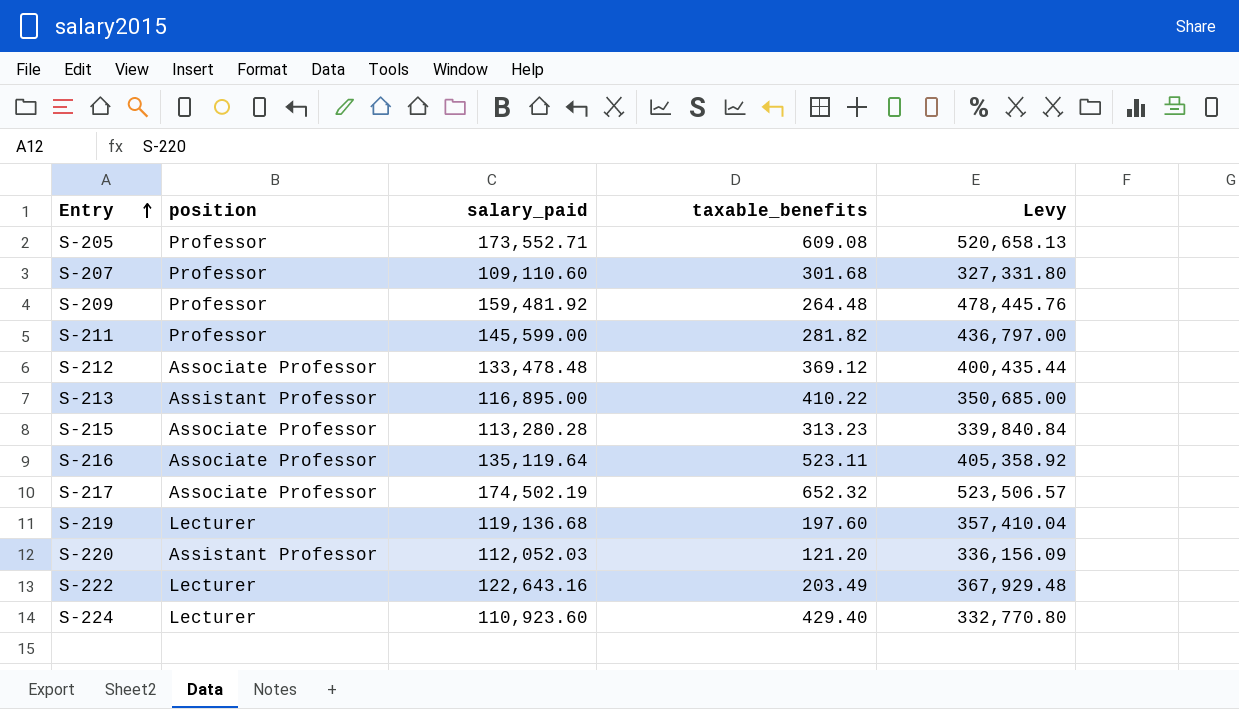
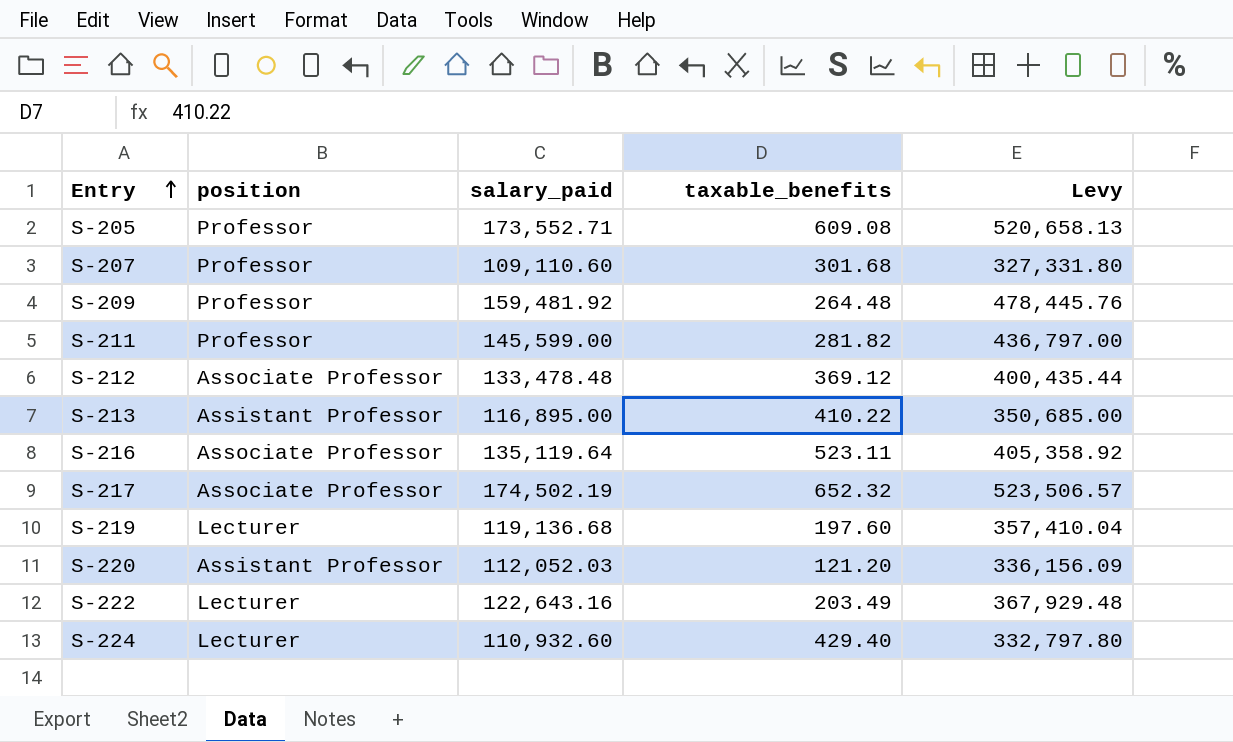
row S-215: Associate Professor | 113,280.28 | 313.23 | 339,840.84 -> none
S-224 | salary_paid: 110,923.60 -> 110,932.60
S-224 | Levy: 332,770.80 -> 332,797.80

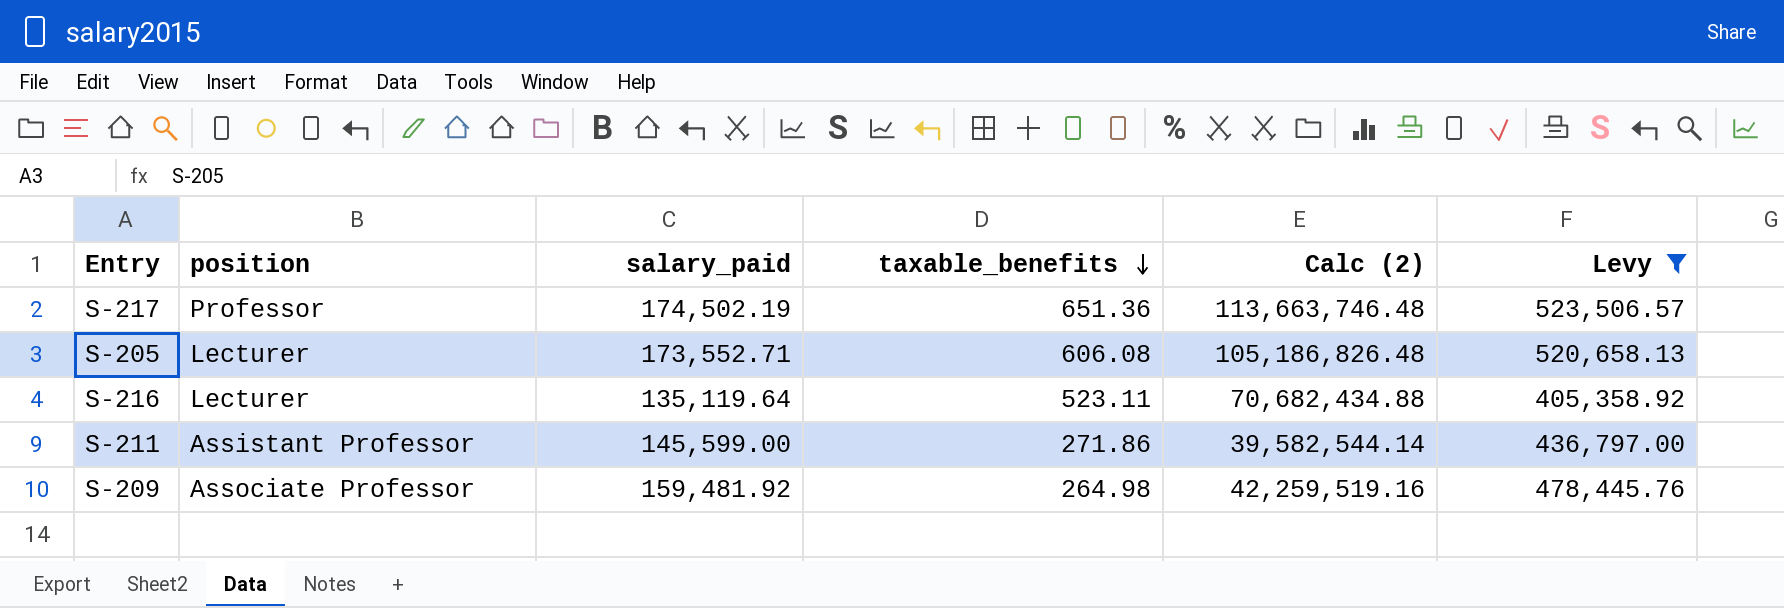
filter: none -> Levy >= 405,358.92
row order: Entry ascending -> taxable_benefits descending
column Calc (2) | formula: none -> [salary_paid] * [taxable_benefits]
S-217 | position: Associate Professor -> Professor
S-217 | taxable_benefits: 652.32 -> 651.36
S-205 | position: Professor -> Lecturer
S-205 | taxable_benefits: 609.08 -> 606.08
S-216 | position: Associate Professor -> Lecturer
S-211 | position: Professor -> Assistant Professor
S-211 | taxable_benefits: 281.82 -> 271.86
S-209 | position: Professor -> Associate Professor
S-209 | taxable_benefits: 264.48 -> 264.98

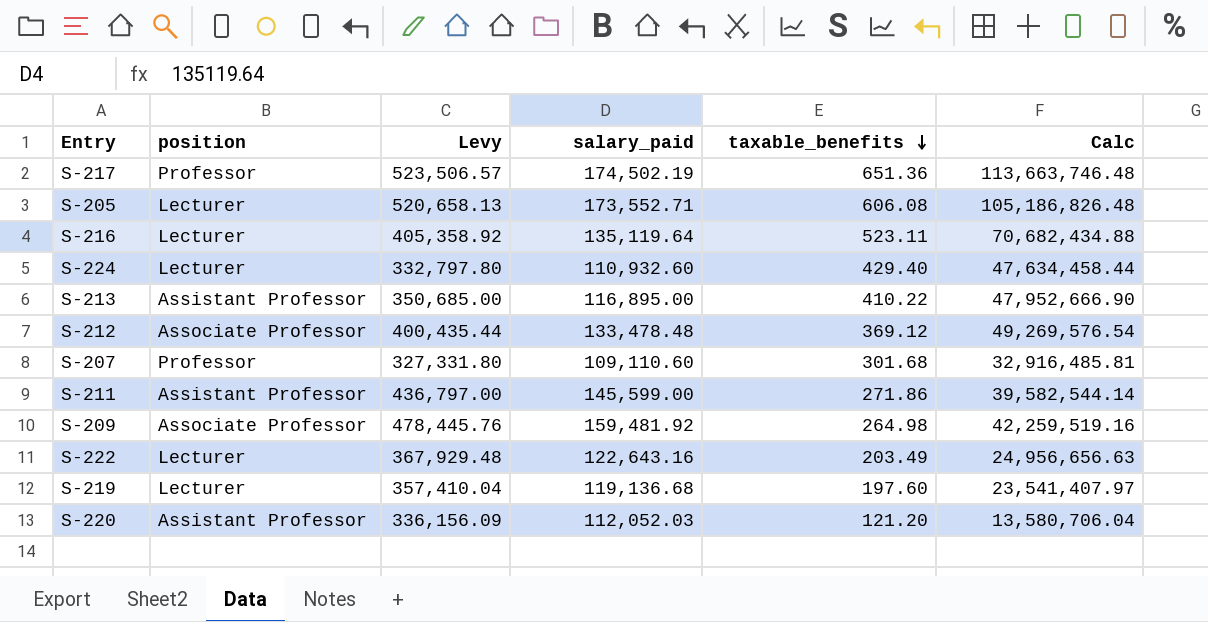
filter: Levy >= 405,358.92 -> none
column Levy | position: 6 -> 3
column name: Calc (2) -> Calc

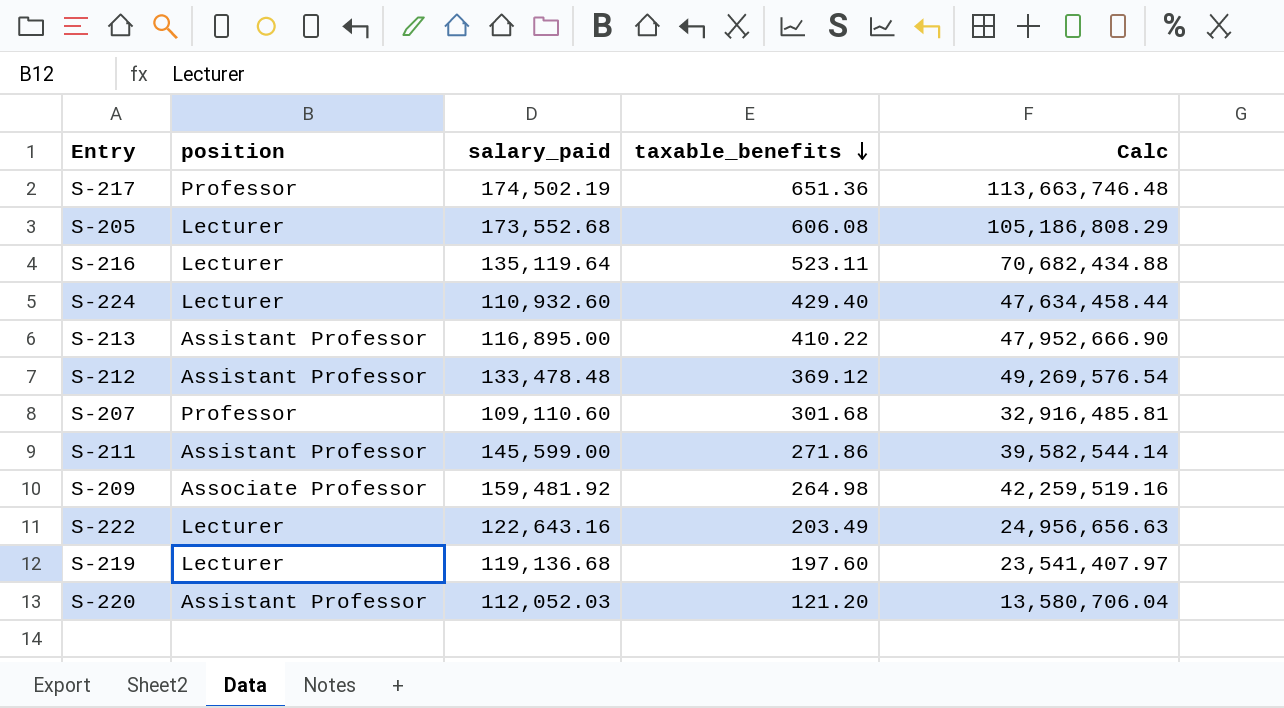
column Levy | formula: [salary_paid] * 3 -> none
S-205 | salary_paid: 173,552.71 -> 173,552.68
S-205 | Calc: 105,186,826.48 -> 105,186,808.29
S-212 | position: Associate Professor -> Assistant Professor

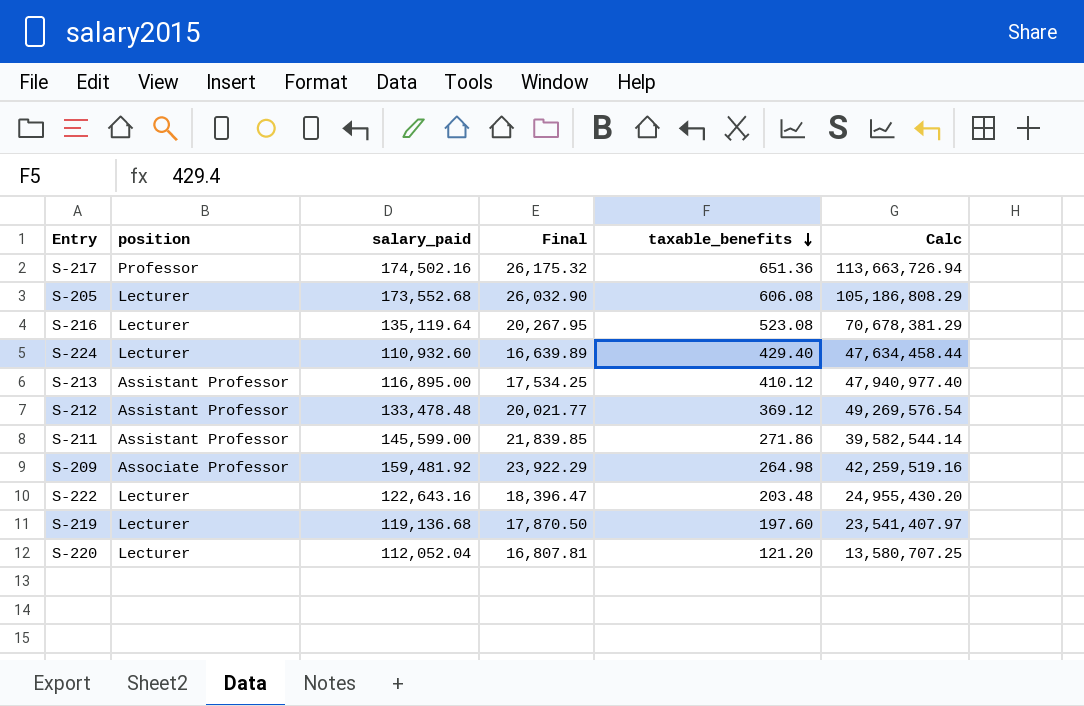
column Final | formula: none -> [salary_paid] * 0.15
row S-207: Professor | 109,110.60 | 301.68 | 32,916,485.81 -> none
S-217 | salary_paid: 174,502.19 -> 174,502.16
S-217 | Calc: 113,663,746.48 -> 113,663,726.94
S-216 | taxable_benefits: 523.11 -> 523.08
S-216 | Calc: 70,682,434.88 -> 70,678,381.29
S-213 | taxable_benefits: 410.22 -> 410.12
S-213 | Calc: 47,952,666.90 -> 47,940,977.40
S-222 | taxable_benefits: 203.49 -> 203.48
S-222 | Calc: 24,956,656.63 -> 24,955,430.20
S-220 | position: Assistant Professor -> Lecturer
S-220 | salary_paid: 112,052.03 -> 112,052.04
S-220 | Calc: 13,580,706.04 -> 13,580,707.25

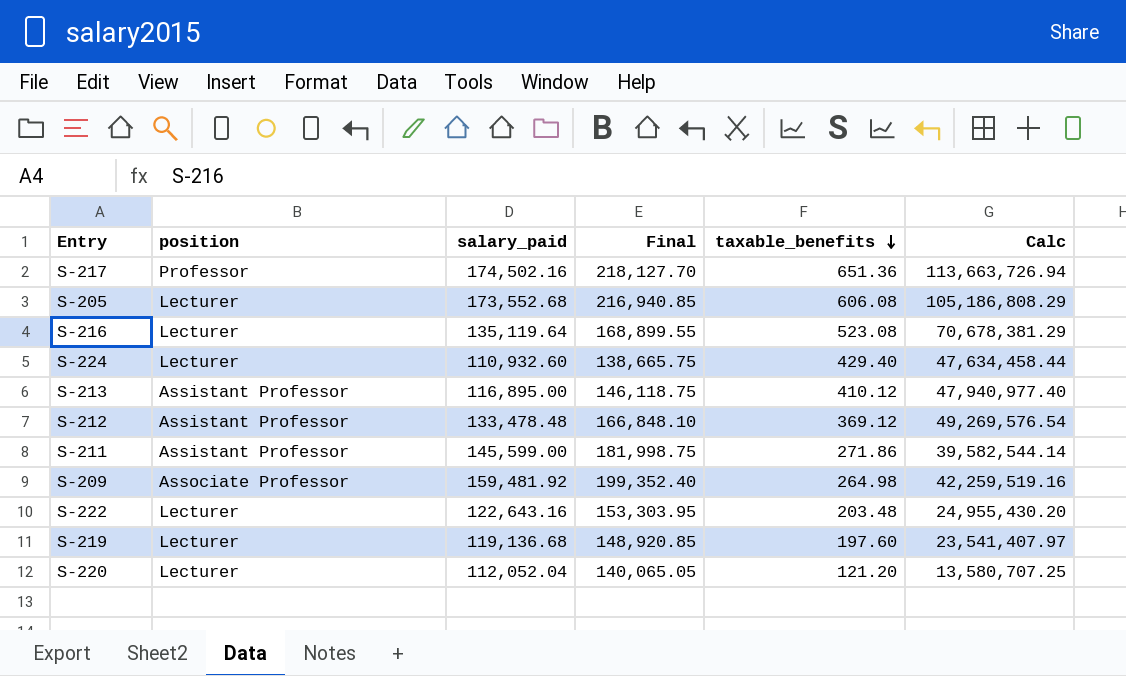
column Final | formula: [salary_paid] * 0.15 -> [salary_paid] * 1.25

